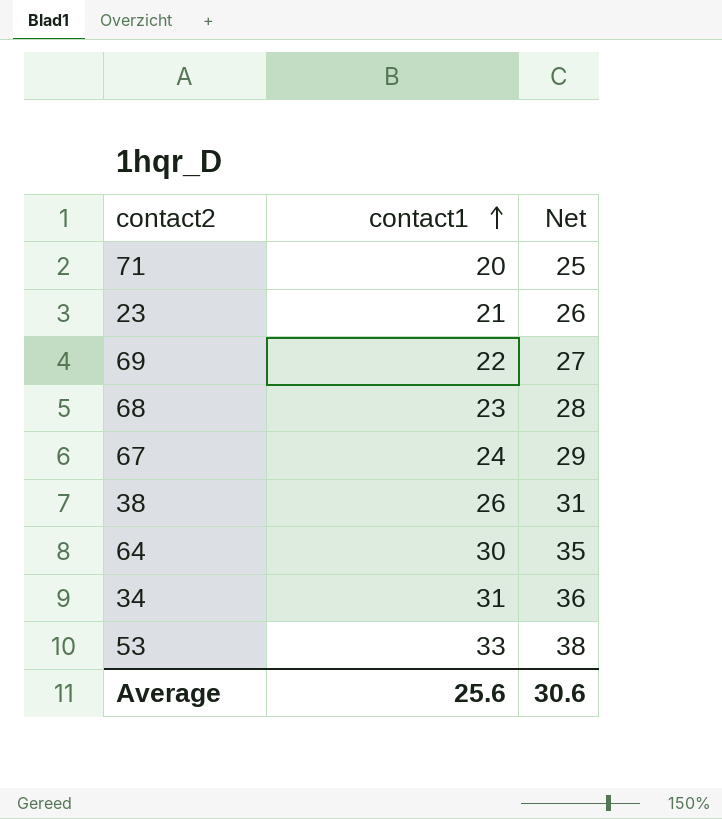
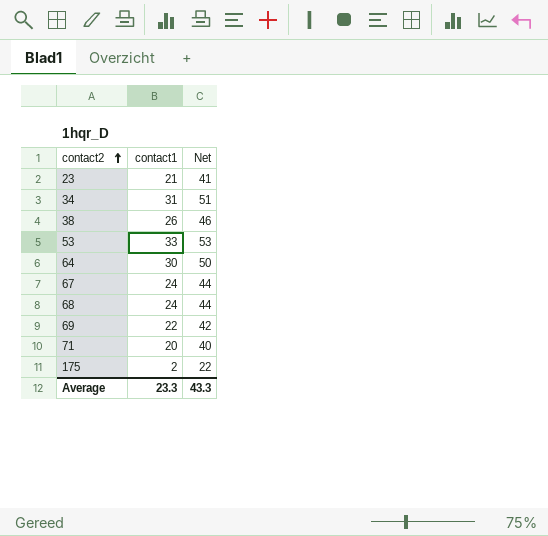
row order: contact1 ascending -> contact2 ascending
column Net | formula: [contact1] + 5 -> [contact1] + 20
68 | contact1: 23 -> 24
row 175: none -> 2 | 22
Average | contact1: 25.6 -> 23.3
Average | Net: 30.6 -> 43.3

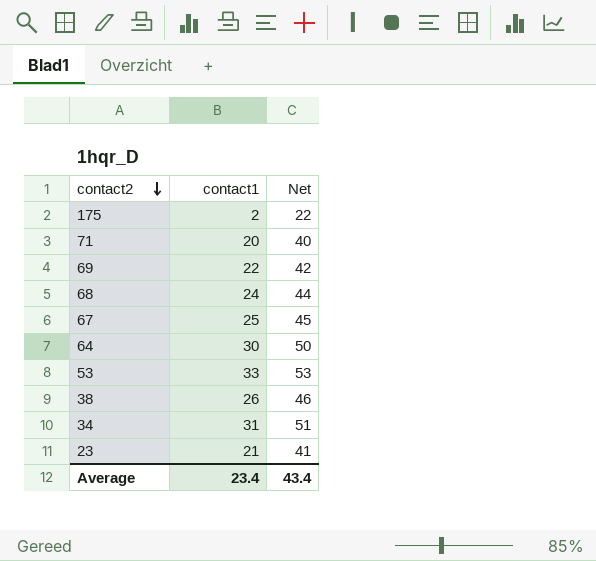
row order: contact2 ascending -> contact2 descending
67 | contact1: 24 -> 25
67 | Net: 44 -> 45
Average | contact1: 23.3 -> 23.4
Average | Net: 43.3 -> 43.4

